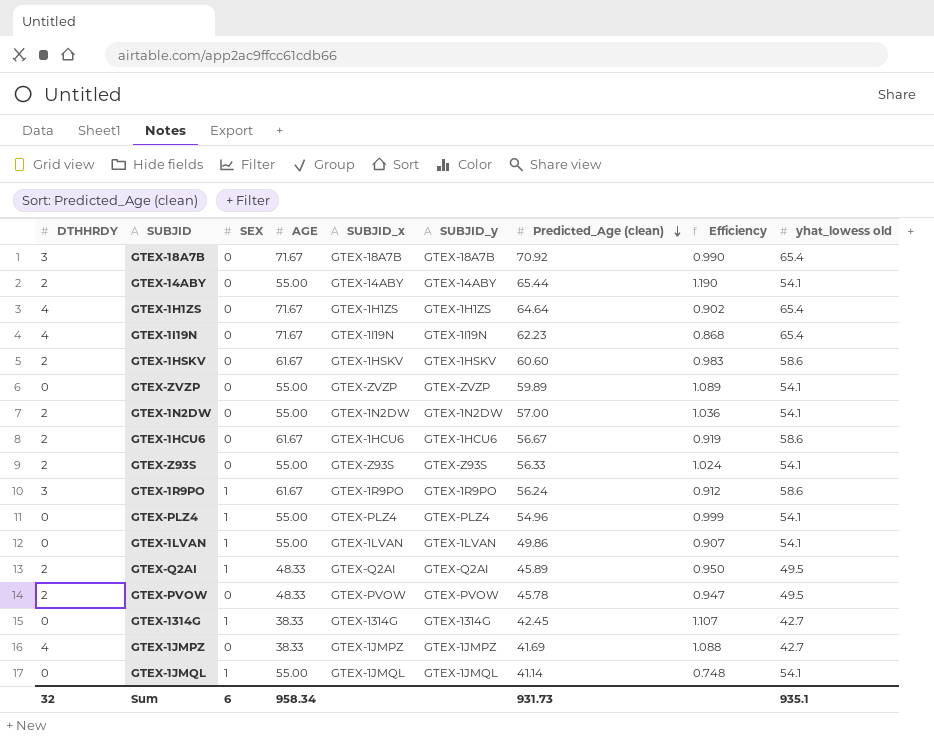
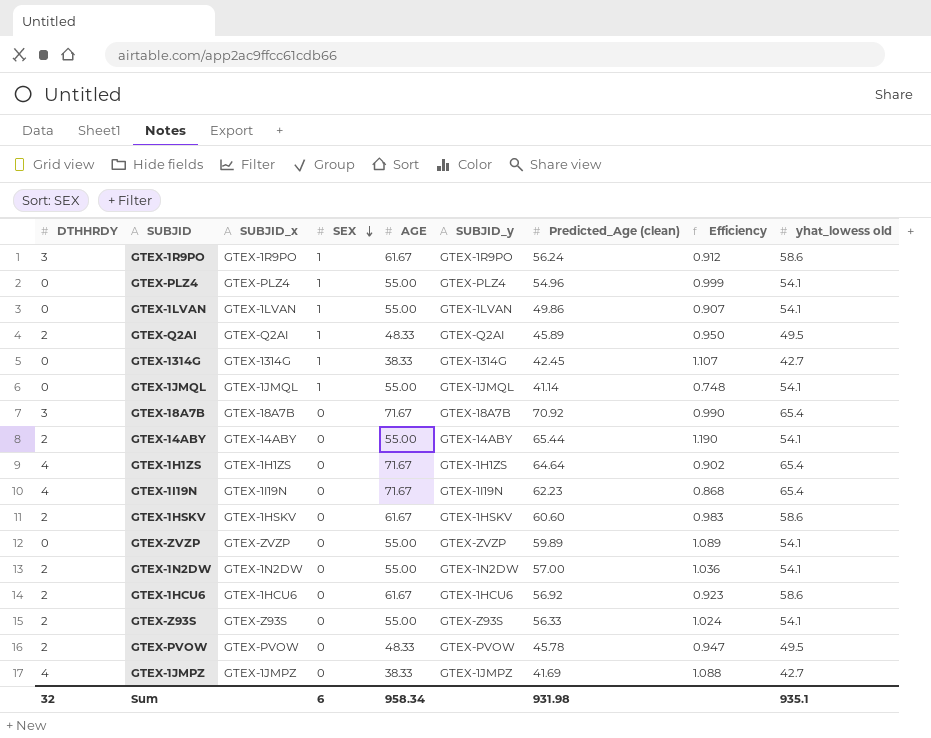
row order: Predicted_Age (clean) descending -> SEX descending
column SUBJID_x | position: 5 -> 3
GTEX-1HCU6 | Predicted_Age (clean): 56.67 -> 56.92
GTEX-1HCU6 | Efficiency: 0.919 -> 0.923
Sum | Predicted_Age (clean): 931.73 -> 931.98

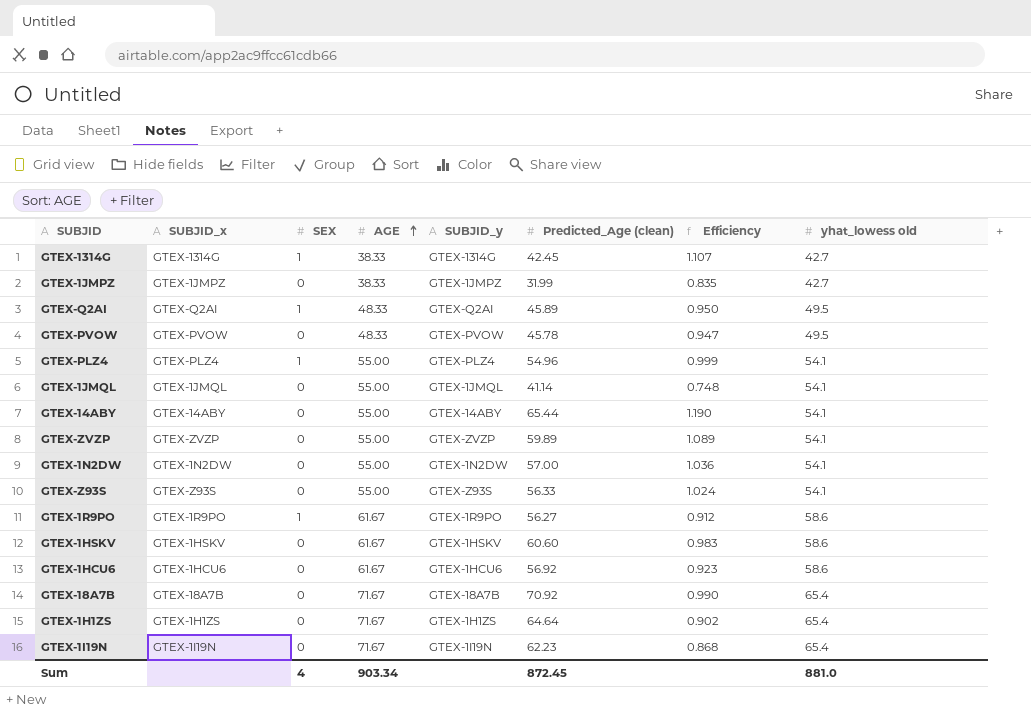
row order: SEX descending -> AGE ascending
column DTHHRDY | position: 1 -> none
row GTEX-1LVAN: 0 | GTEX-1LVAN | 1 | 55.00 | GTEX-1LVAN | 49.86 | 0.907 | 54.1 -> none
GTEX-1JMPZ | Predicted_Age (clean): 41.69 -> 31.99
GTEX-1JMPZ | Efficiency: 1.088 -> 0.835
GTEX-1JMQL | SEX: 1 -> 0
GTEX-1R9PO | Predicted_Age (clean): 56.24 -> 56.27
Sum | SEX: 6 -> 4
Sum | AGE: 958.34 -> 903.34
Sum | Predicted_Age (clean): 931.98 -> 872.45
Sum | yhat_lowess old: 935.1 -> 881.0

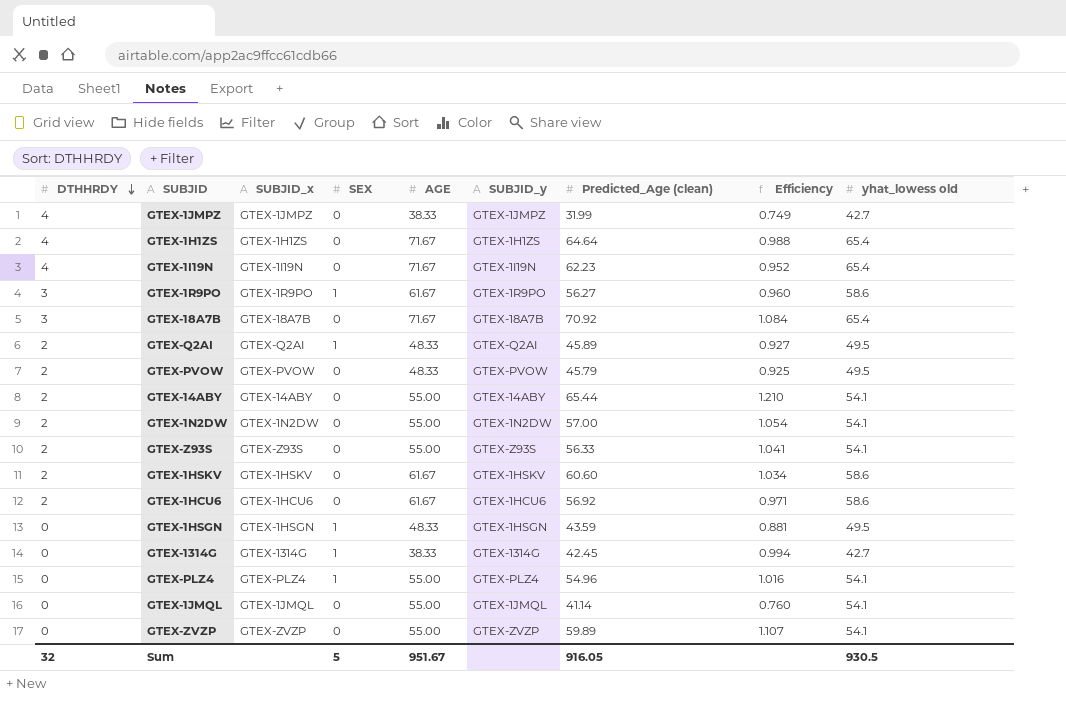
row order: AGE ascending -> DTHHRDY descending
column DTHHRDY | position: none -> 1
column Efficiency | formula: [Predicted_Age (clean)] / [AGE] -> [Predicted_Age (clean)] / [yhat_lowess old]
GTEX-PVOW | Predicted_Age (clean): 45.78 -> 45.79
row GTEX-1HSGN: none -> 0 | GTEX-1HSGN | 1 | 48.33 | GTEX-1HSGN | 43.59 | 0.881 | 49.5
Sum | SEX: 4 -> 5
Sum | AGE: 903.34 -> 951.67
Sum | Predicted_Age (clean): 872.45 -> 916.05
Sum | yhat_lowess old: 881.0 -> 930.5

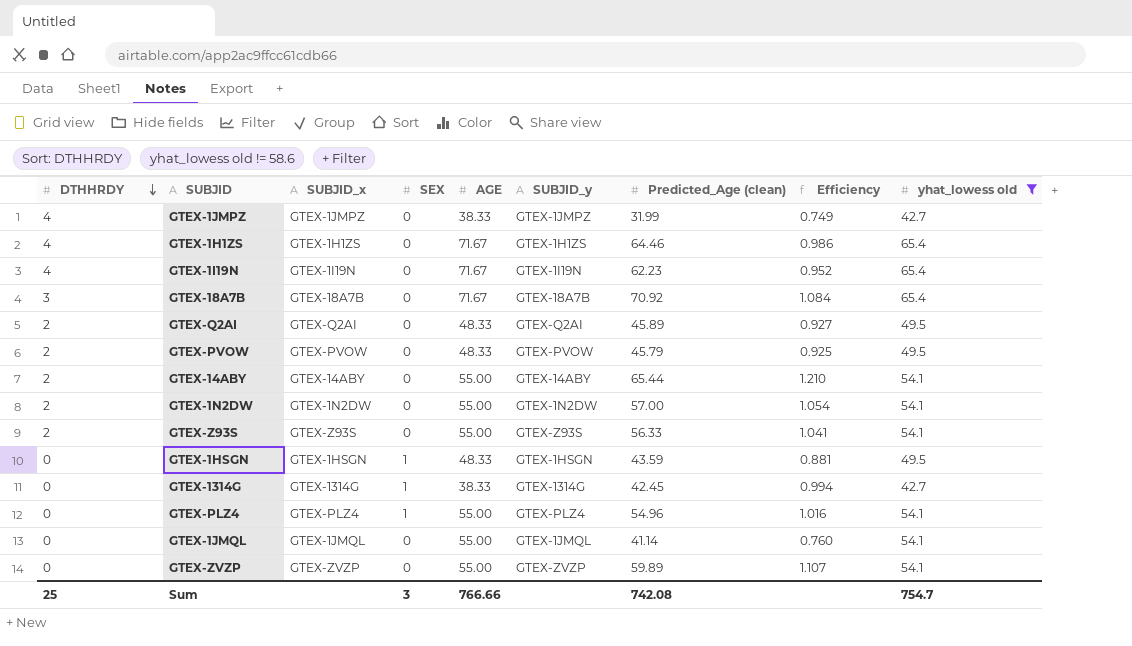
filter: none -> yhat_lowess old != 58.6
GTEX-1H1ZS | Predicted_Age (clean): 64.64 -> 64.46
GTEX-1H1ZS | Efficiency: 0.988 -> 0.986
GTEX-Q2AI | SEX: 1 -> 0
Sum | DTHHRDY: 32 -> 25
Sum | SEX: 5 -> 3
Sum | AGE: 951.67 -> 766.66
Sum | Predicted_Age (clean): 916.05 -> 742.08
Sum | yhat_lowess old: 930.5 -> 754.7

